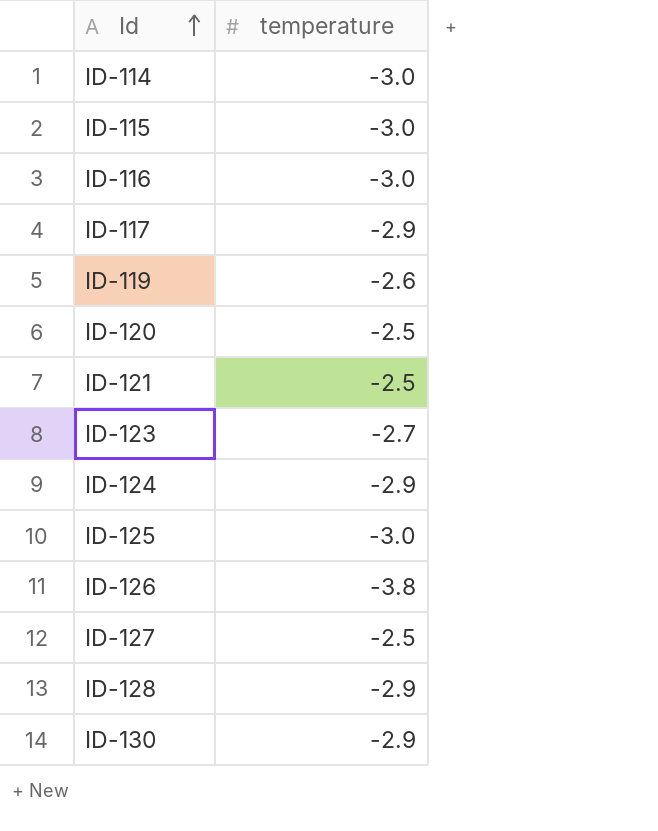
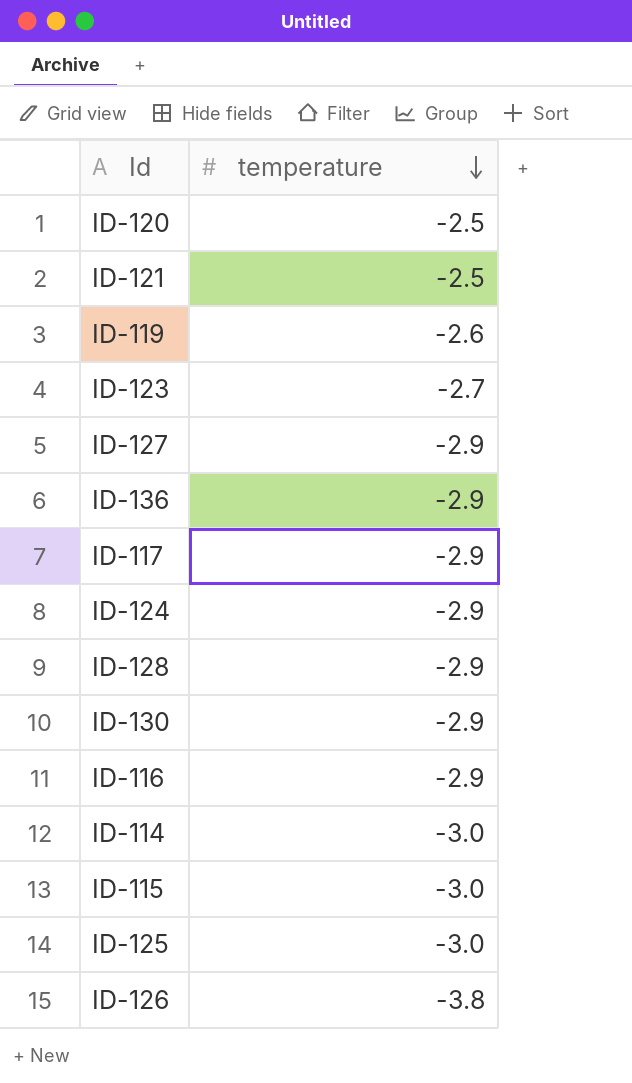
row order: Id ascending -> temperature descending
ID-127 | temperature: -2.5 -> -2.9
row ID-136: none -> -2.9
ID-116 | temperature: -3.0 -> -2.9

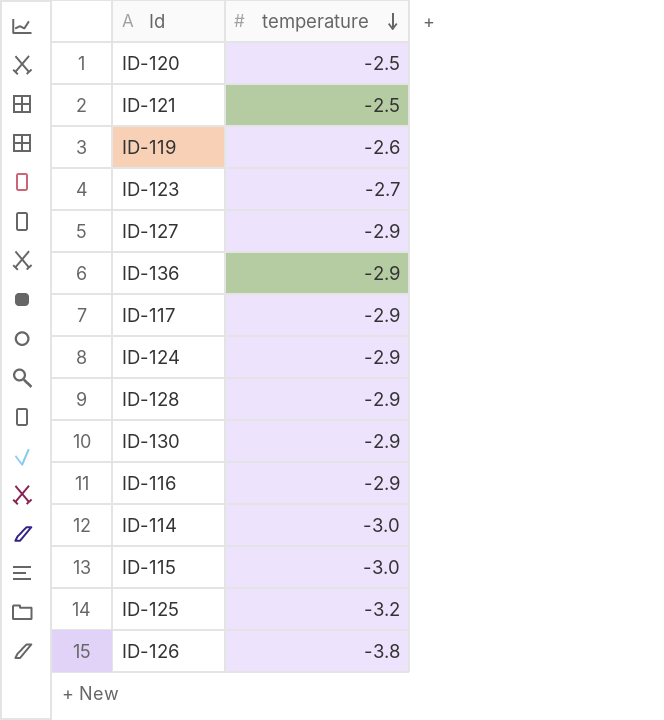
ID-125 | temperature: -3.0 -> -3.2

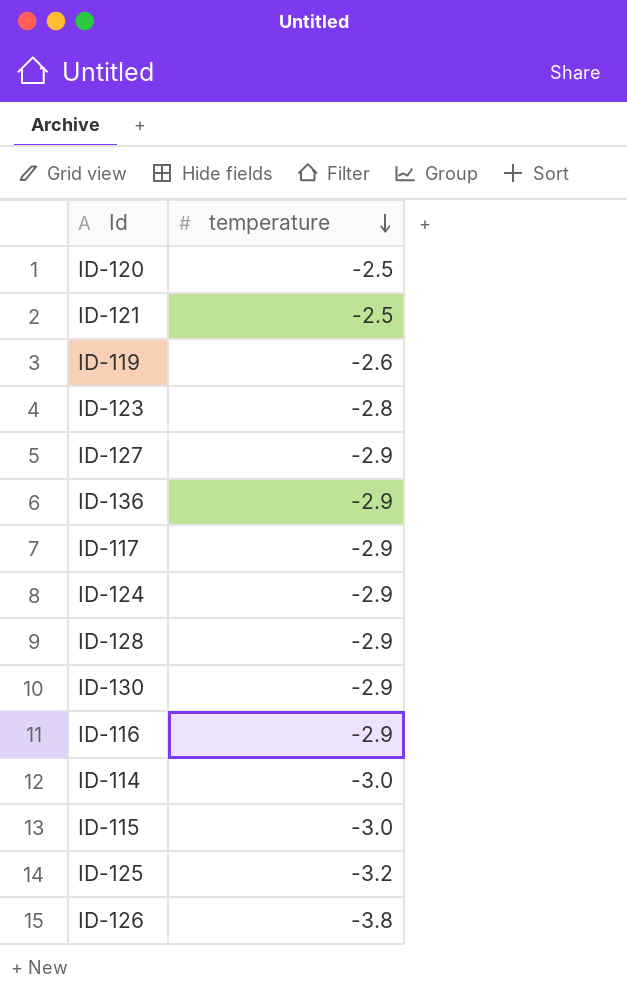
ID-123 | temperature: -2.7 -> -2.8

